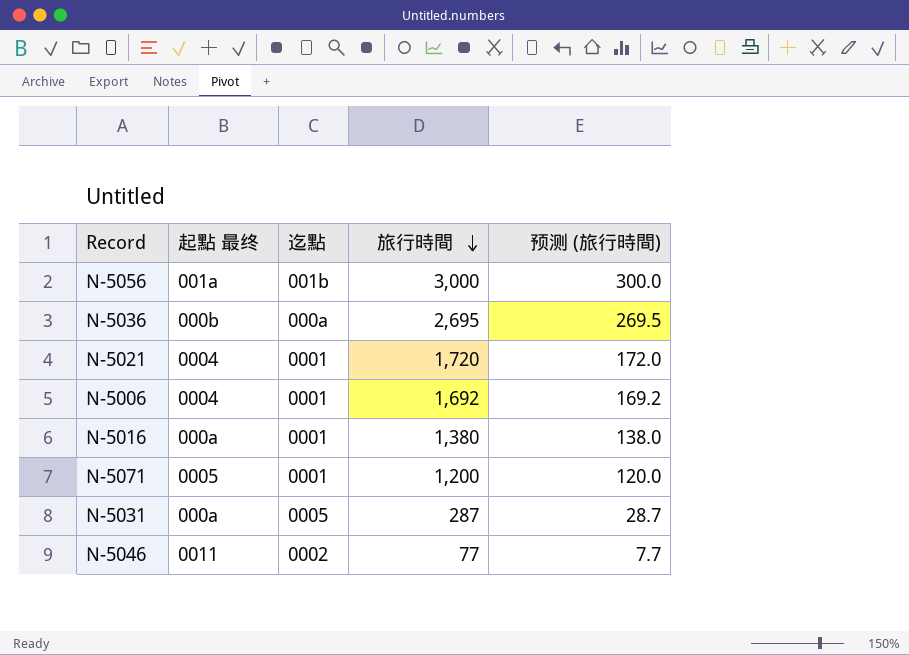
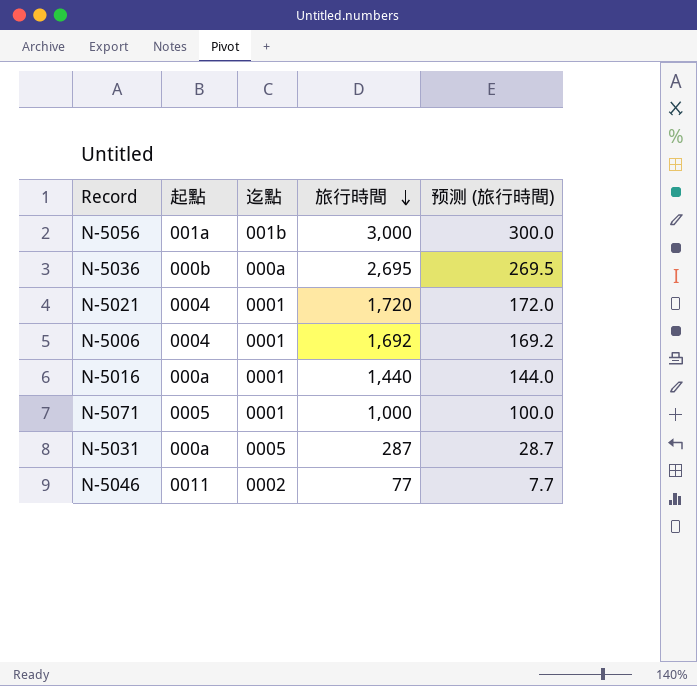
column name: 起點 最终 -> 起點
N-5016 | 旅行時間: 1,380 -> 1,440
N-5016 | 预测 (旅行時間): 138.0 -> 144.0
N-5071 | 旅行時間: 1,200 -> 1,000
N-5071 | 预测 (旅行時間): 120.0 -> 100.0

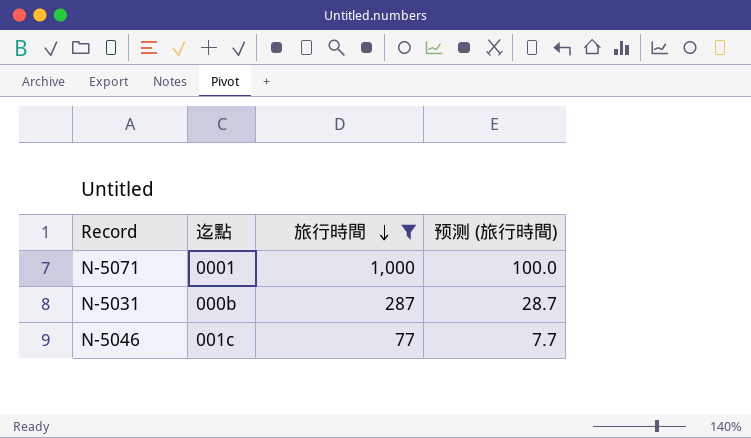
filter: none -> 旅行時間 <= 1,000
column 起點 | position: 2 -> none
N-5031 | 迄點: 0005 -> 000b
N-5046 | 迄點: 0002 -> 001c

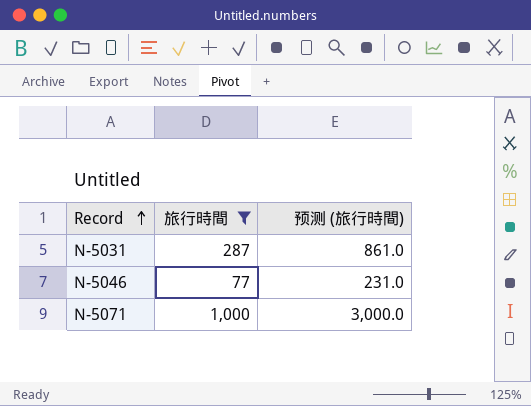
row order: 旅行時間 descending -> Record ascending
column 迄點 | position: 2 -> none
column 预测 (旅行時間) | formula: [旅行時間] * 0.1 -> [旅行時間] * 3

